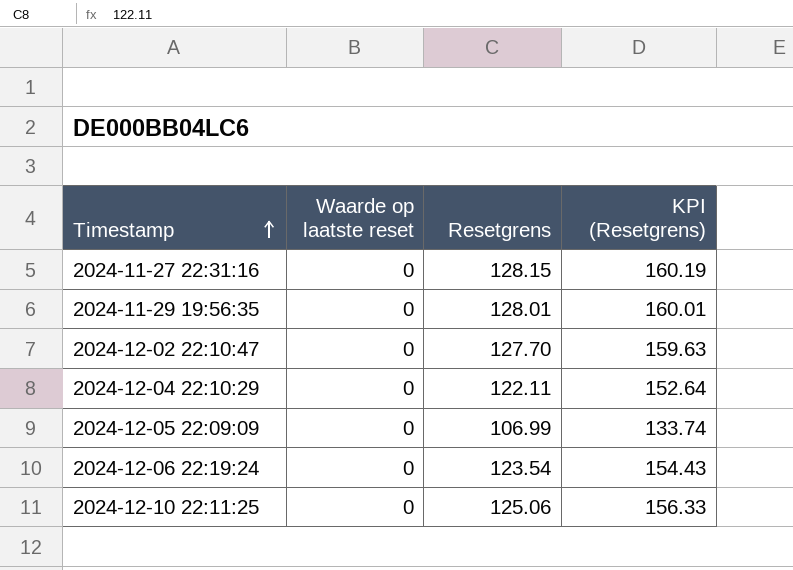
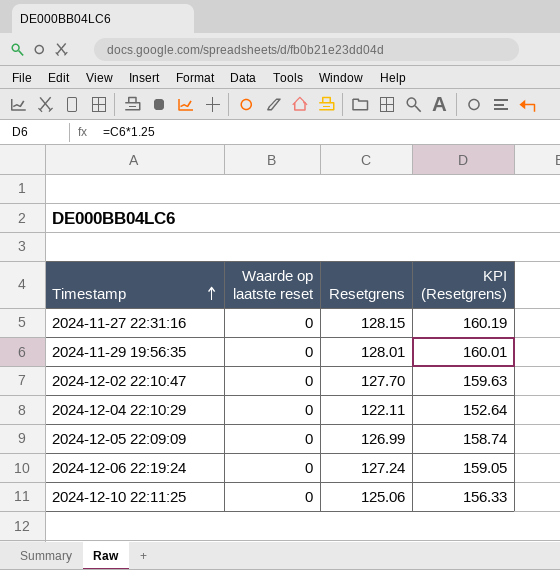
2024-12-05 22:09:09 | Resetgrens: 106.99 -> 126.99
2024-12-05 22:09:09 | KPI (Resetgrens): 133.74 -> 158.74
2024-12-06 22:19:24 | Resetgrens: 123.54 -> 127.24
2024-12-06 22:19:24 | KPI (Resetgrens): 154.43 -> 159.05

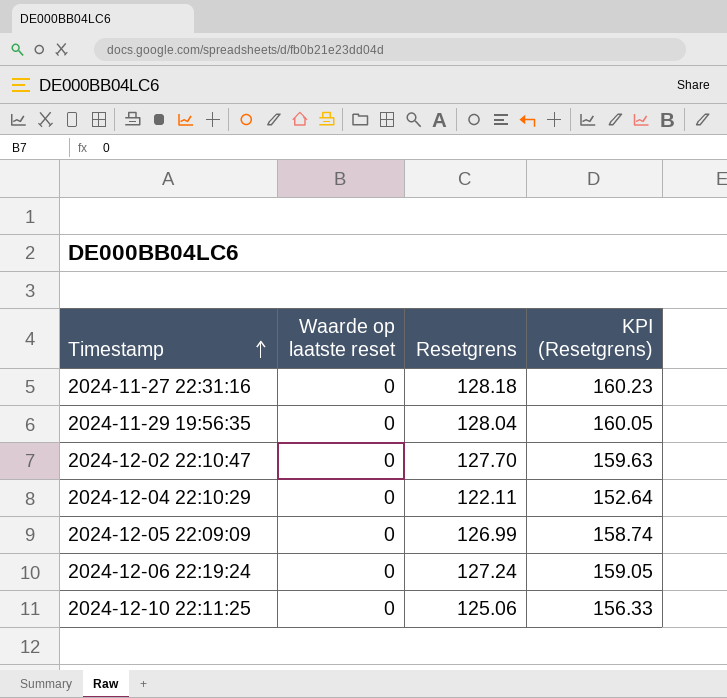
2024-11-27 22:31:16 | Resetgrens: 128.15 -> 128.18
2024-11-27 22:31:16 | KPI (Resetgrens): 160.19 -> 160.23
2024-11-29 19:56:35 | Resetgrens: 128.01 -> 128.04
2024-11-29 19:56:35 | KPI (Resetgrens): 160.01 -> 160.05

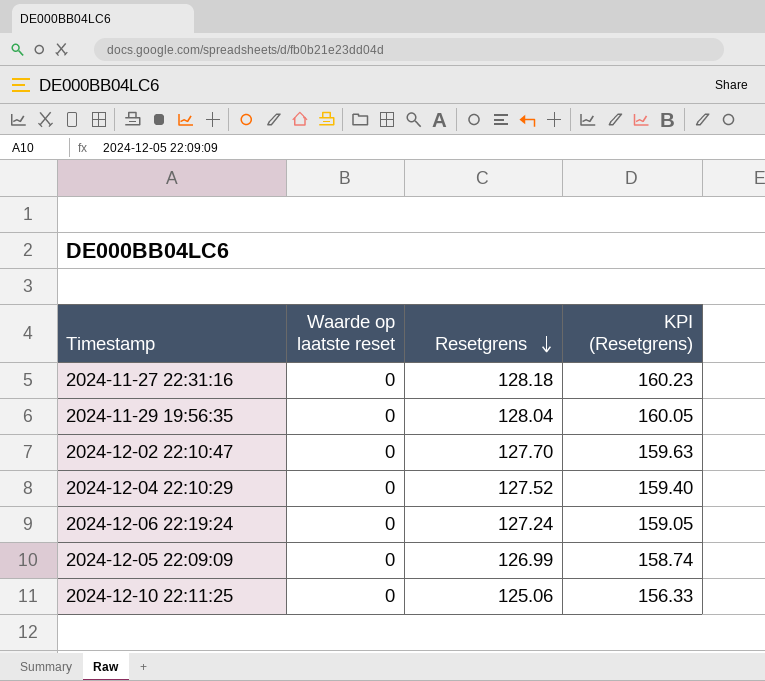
row order: Timestamp ascending -> Resetgrens descending
2024-12-04 22:10:29 | Resetgrens: 122.11 -> 127.52
2024-12-04 22:10:29 | KPI (Resetgrens): 152.64 -> 159.40

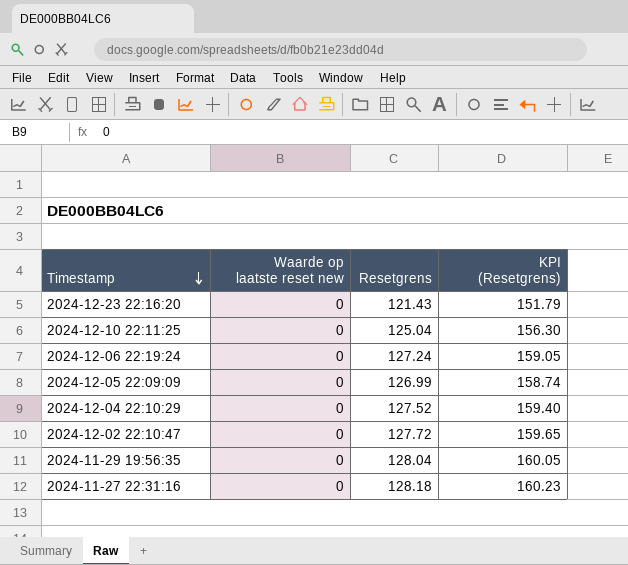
row order: Resetgrens descending -> Timestamp descending
column name: Waarde op laatste reset -> Waarde op laatste reset new
row 2024-12-23 22:16:20: none -> 0 | 121.43 | 151.79
2024-12-10 22:11:25 | Resetgrens: 125.06 -> 125.04
2024-12-10 22:11:25 | KPI (Resetgrens): 156.33 -> 156.30
2024-12-02 22:10:47 | Resetgrens: 127.70 -> 127.72
2024-12-02 22:10:47 | KPI (Resetgrens): 159.63 -> 159.65

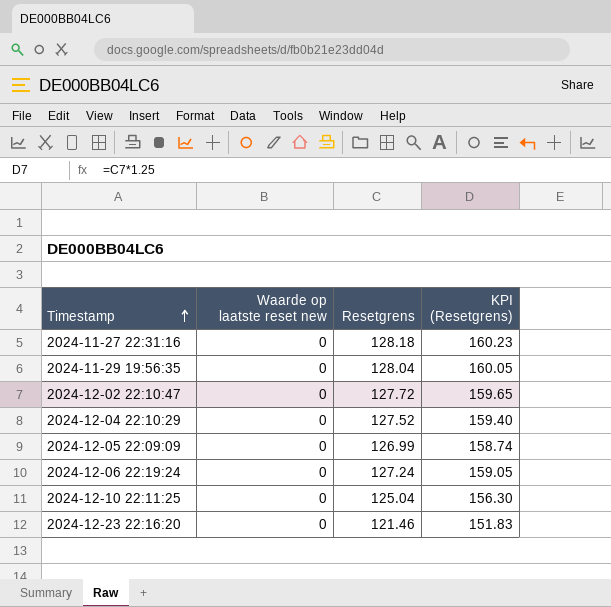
row order: Timestamp descending -> Timestamp ascending
2024-12-23 22:16:20 | Resetgrens: 121.43 -> 121.46
2024-12-23 22:16:20 | KPI (Resetgrens): 151.79 -> 151.83

